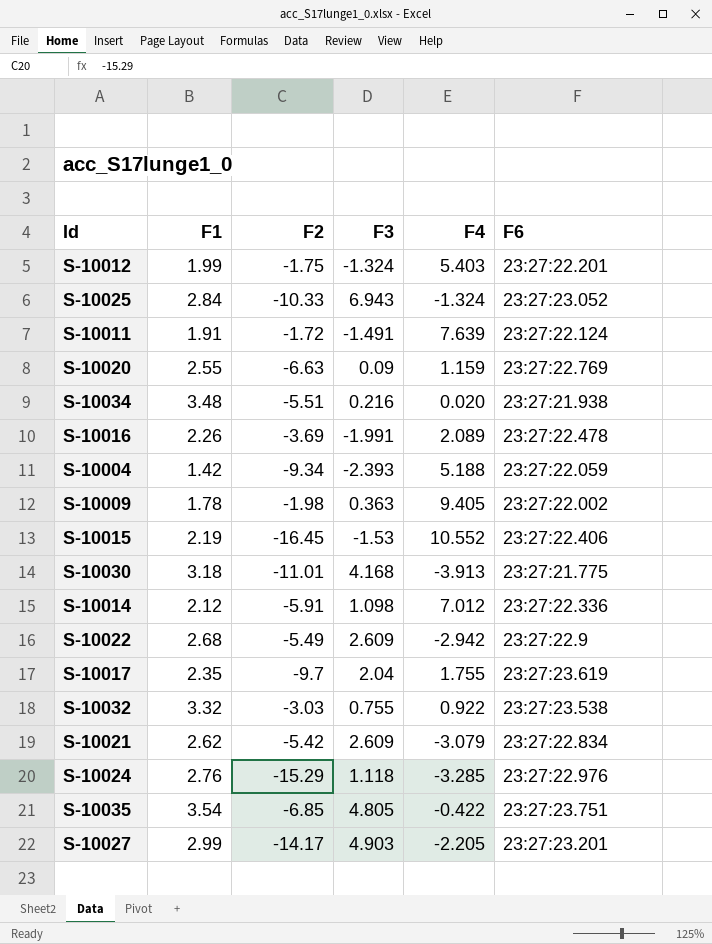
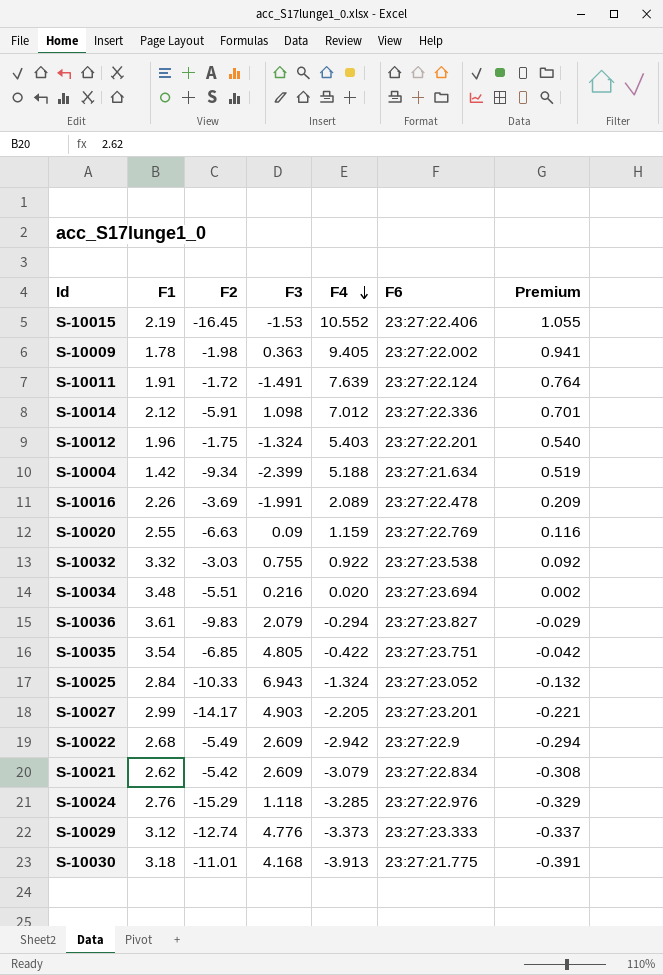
row order: none -> F4 descending
column Premium | formula: none -> [F4] * 0.1
row S-10017: 2.35 | -9.7 | 2.04 | 1.755 | 23:27:23.619 -> none
S-10012 | F1: 1.99 -> 1.96
S-10004 | F3: -2.393 -> -2.399
S-10004 | F6: 23:27:22.059 -> 23:27:21.634
S-10034 | F6: 23:27:21.938 -> 23:27:23.694
row S-10036: none -> 3.61 | -9.83 | 2.079 | -0.294 | 23:27:23.827 | -0.029
row S-10029: none -> 3.12 | -12.74 | 4.776 | -3.373 | 23:27:23.333 | -0.337

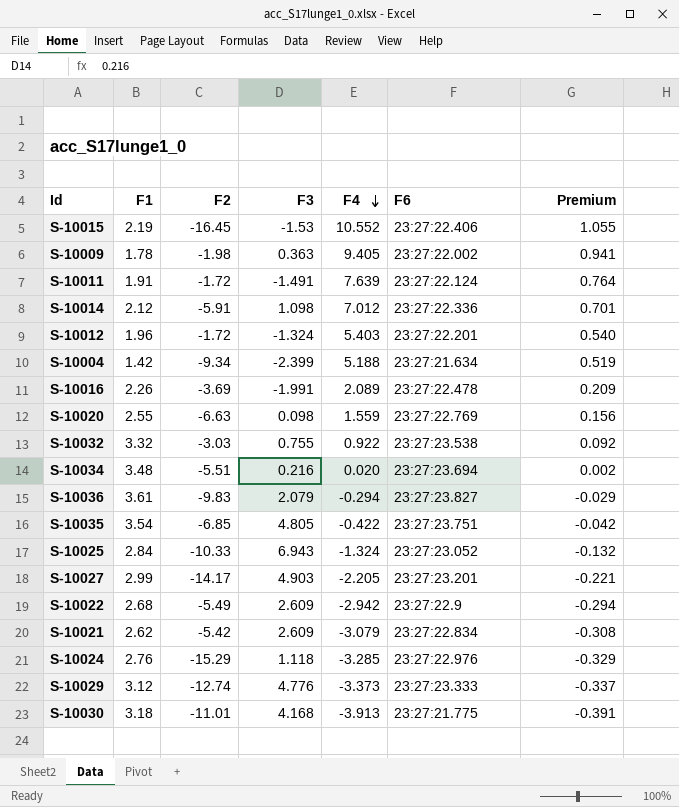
S-10012 | F2: -1.75 -> -1.72
S-10020 | F3: 0.09 -> 0.098
S-10020 | F4: 1.159 -> 1.559
S-10020 | Premium: 0.116 -> 0.156

